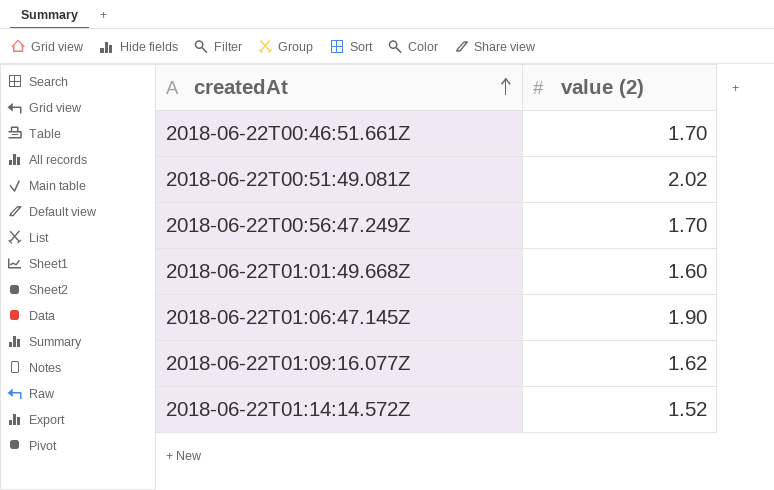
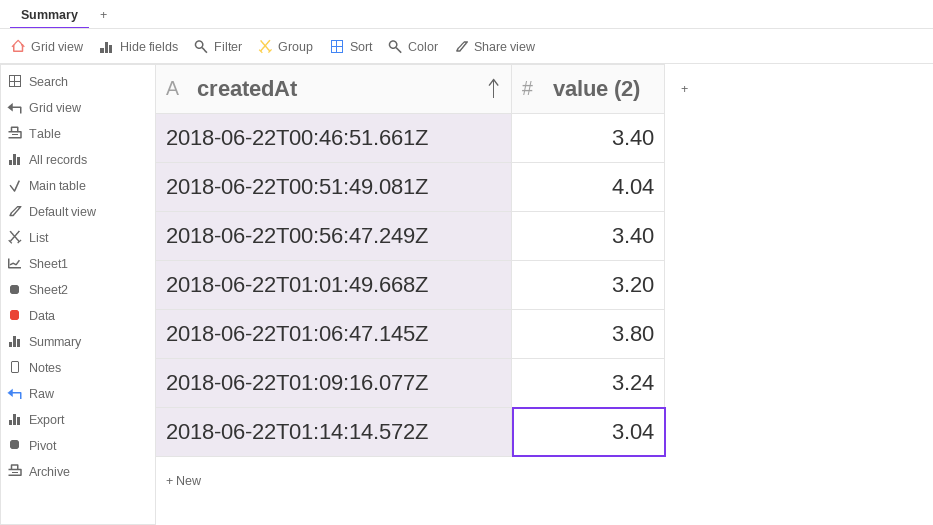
2018-06-22T00:46:51.661Z | value (2): 1.70 -> 3.40
2018-06-22T00:51:49.081Z | value (2): 2.02 -> 4.04
2018-06-22T00:56:47.249Z | value (2): 1.70 -> 3.40
2018-06-22T01:01:49.668Z | value (2): 1.60 -> 3.20
2018-06-22T01:06:47.145Z | value (2): 1.90 -> 3.80
2018-06-22T01:09:16.077Z | value (2): 1.62 -> 3.24
2018-06-22T01:14:14.572Z | value (2): 1.52 -> 3.04

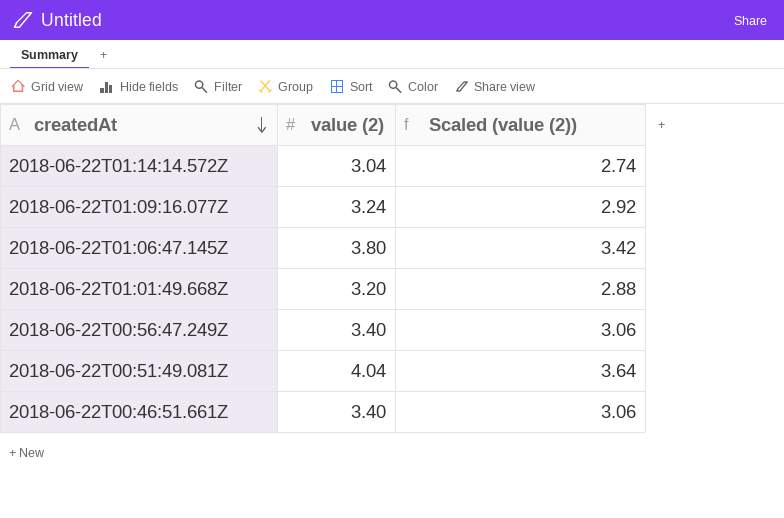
row order: createdAt ascending -> createdAt descending
column Scaled (value (2)) | formula: none -> [value (2)] * 0.9

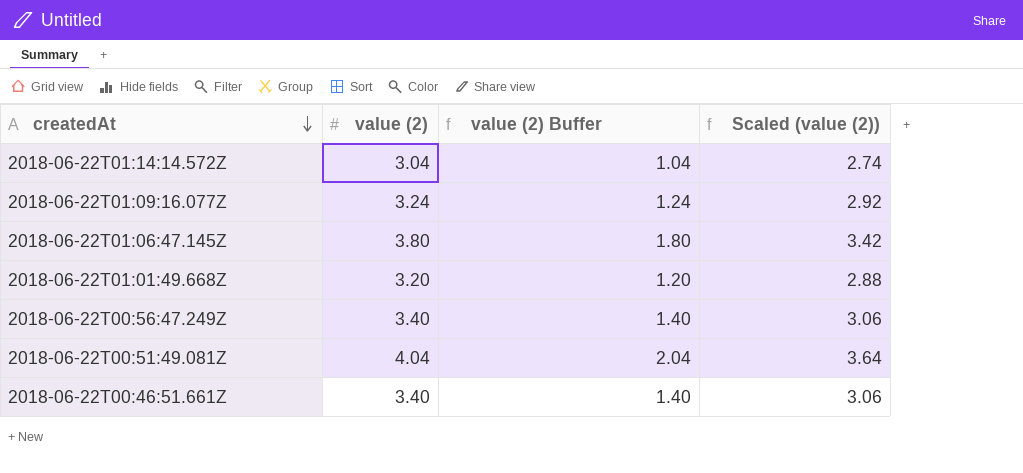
column value (2) Buffer | formula: none -> [value (2)] - 2

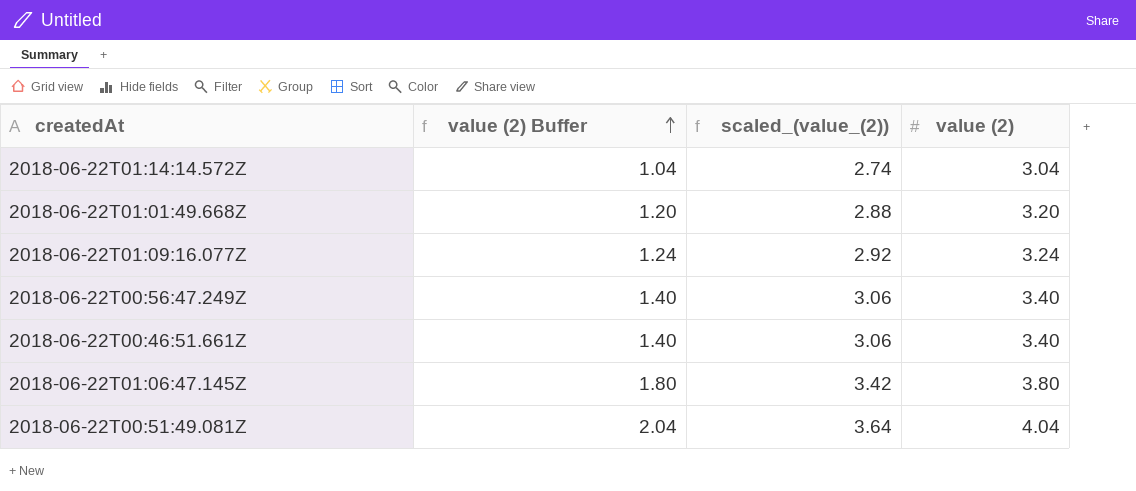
row order: createdAt descending -> value (2) Buffer ascending
column name: Scaled (value (2)) -> scaled_(value_(2))
column value (2) | position: 2 -> 4

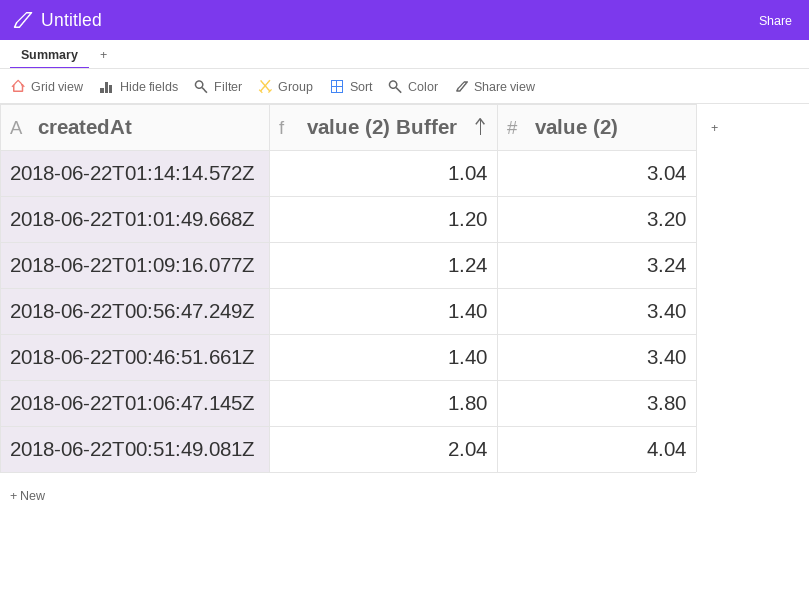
column scaled_(value_(2)) | formula: [value (2)] * 0.9 -> none

